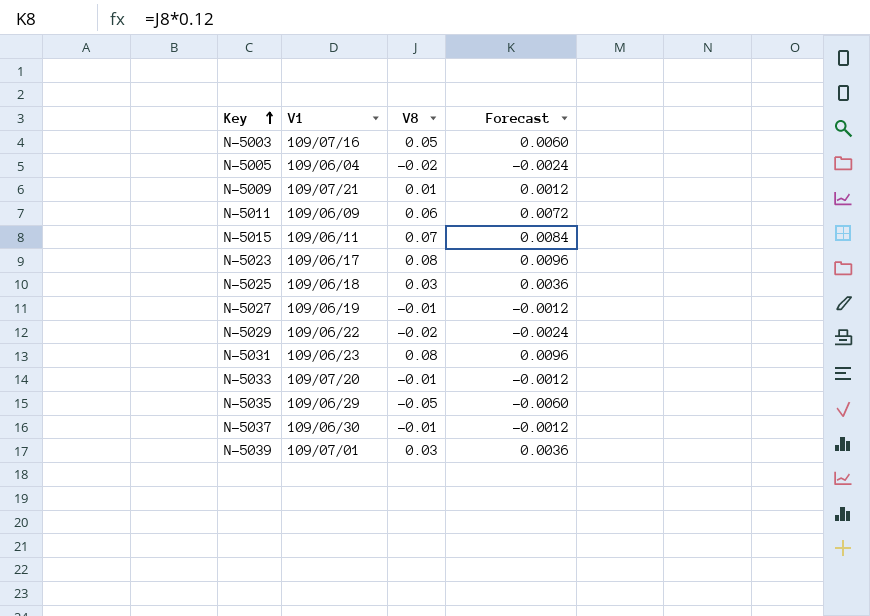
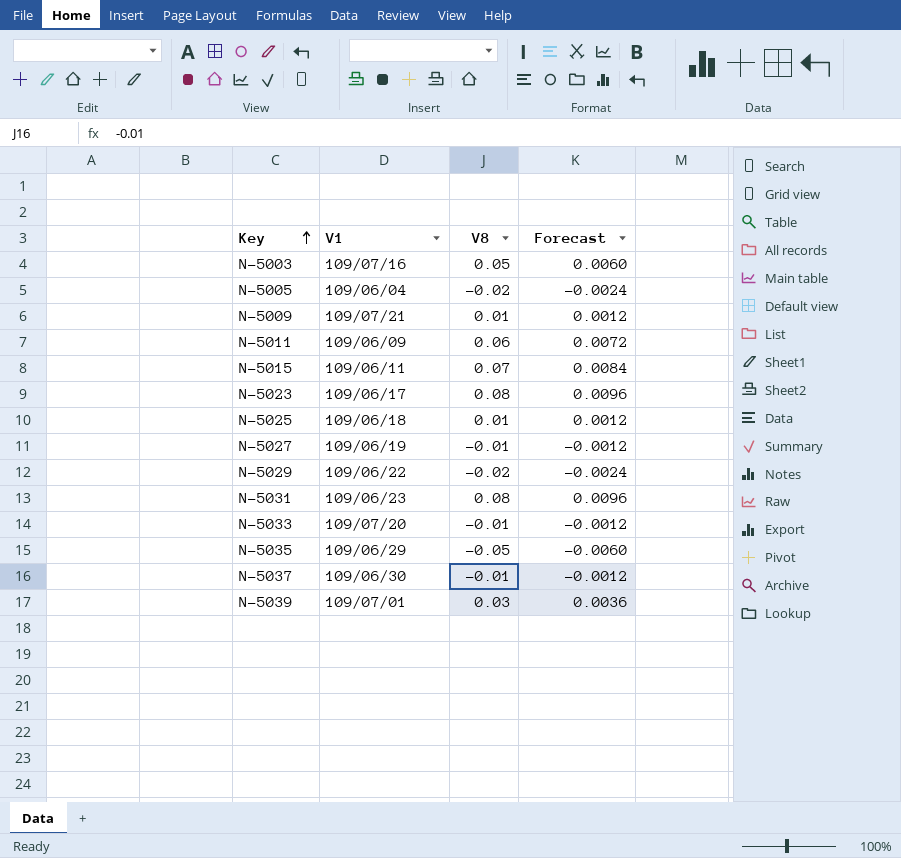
N-5025 | V8: 0.03 -> 0.01
N-5025 | Forecast: 0.0036 -> 0.0012

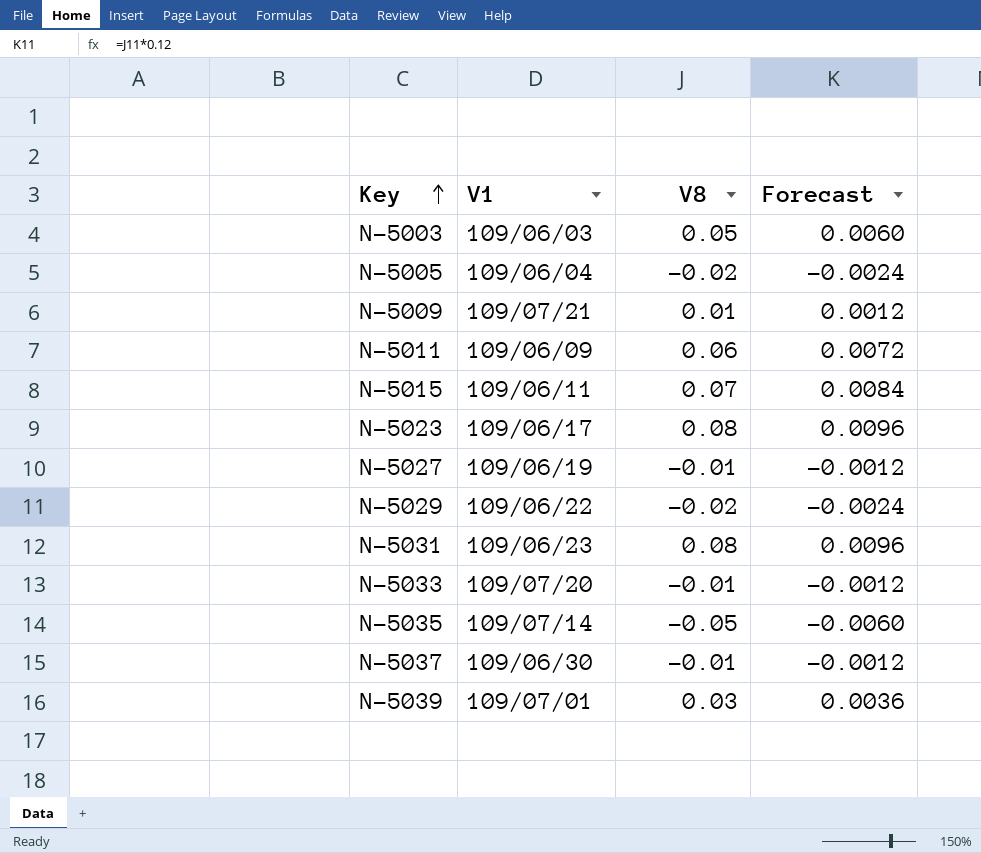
row N-5025: 109/06/18 | 0.01 | 0.0012 -> none
N-5003 | V1: 109/07/16 -> 109/06/03
N-5035 | V1: 109/06/29 -> 109/07/14

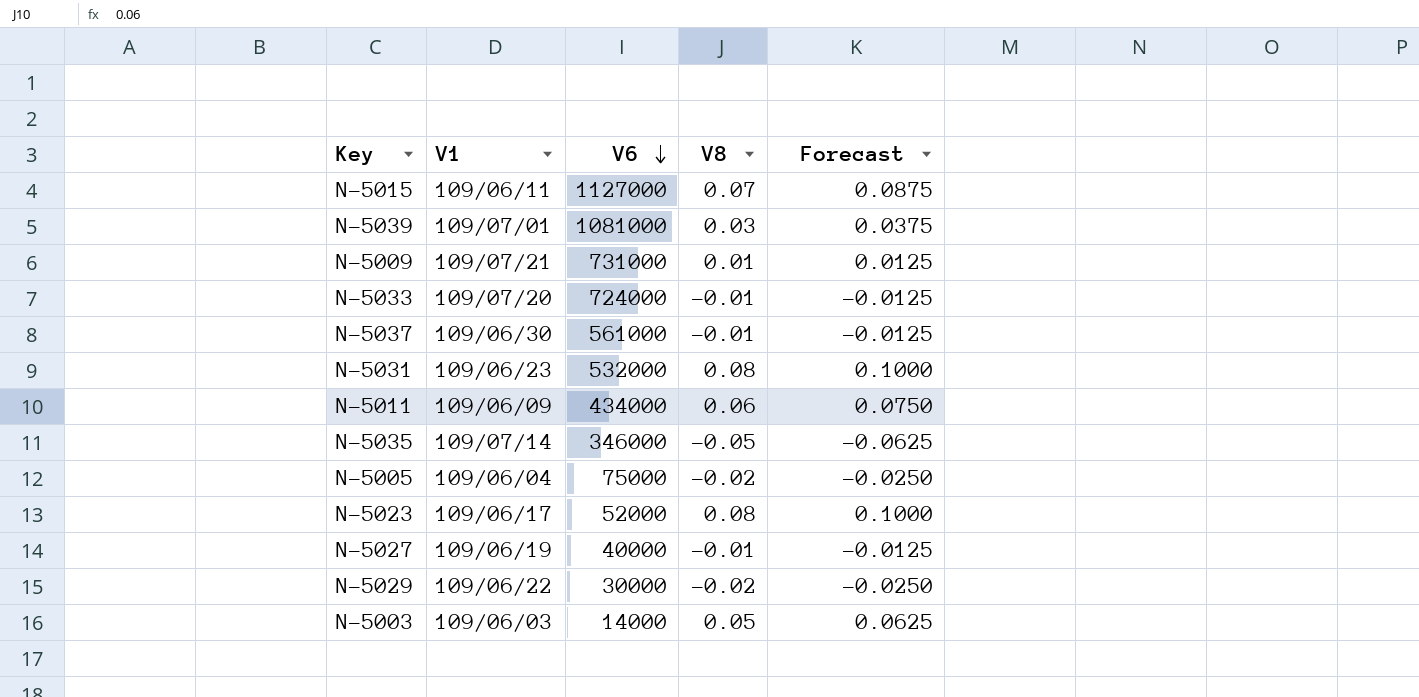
row order: Key ascending -> V6 descending
column V6 | position: none -> 3
column Forecast | formula: [V8] * 0.12 -> [V8] * 1.25

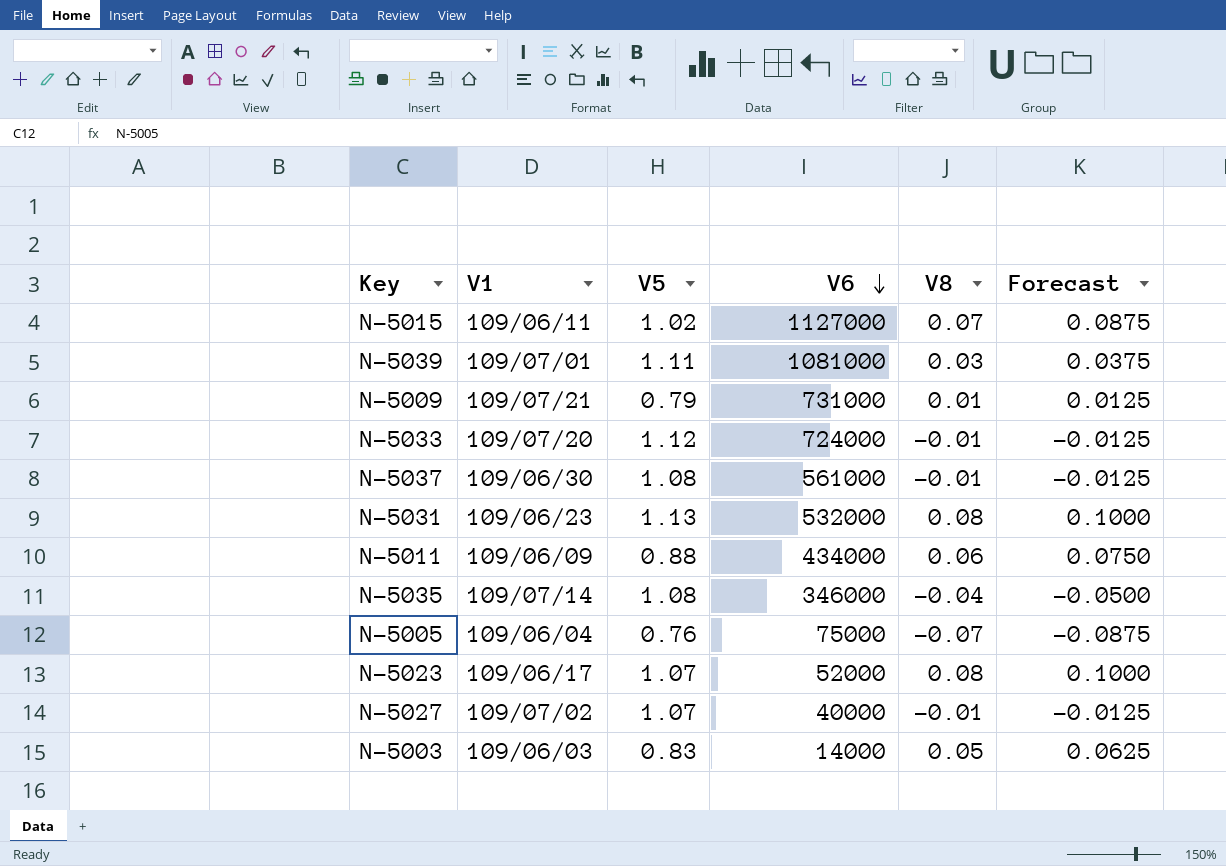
column V5 | position: none -> 3
row N-5029: 109/06/22 | 30000 | -0.02 | -0.0250 -> none
N-5035 | V8: -0.05 -> -0.04
N-5035 | Forecast: -0.0625 -> -0.0500
N-5005 | V8: -0.02 -> -0.07
N-5005 | Forecast: -0.0250 -> -0.0875
N-5027 | V1: 109/06/19 -> 109/07/02

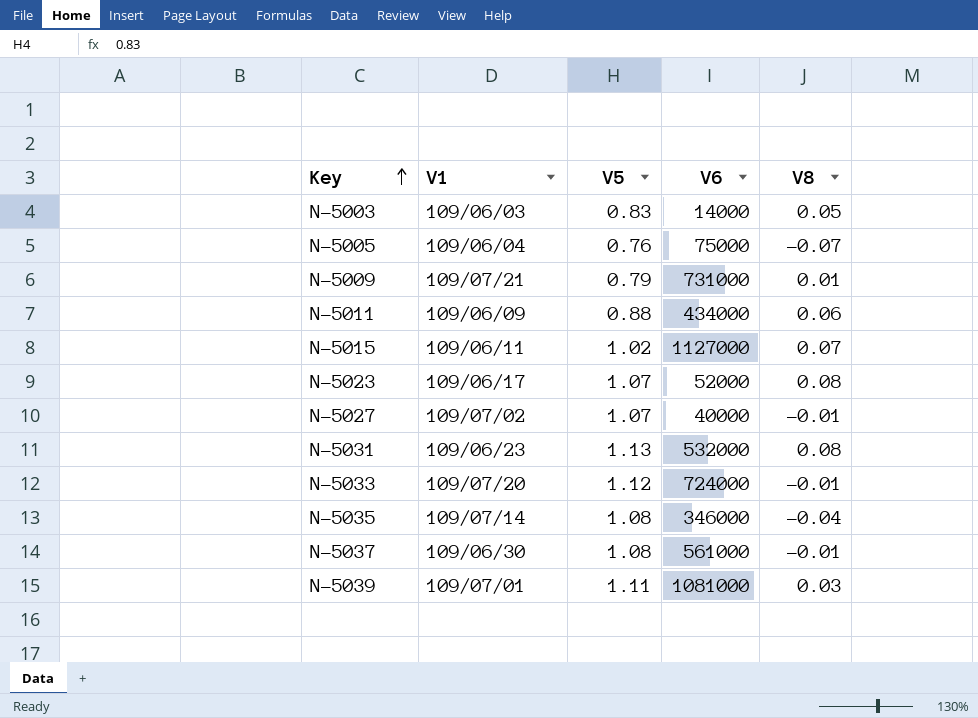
row order: V6 descending -> Key ascending
column Forecast | formula: [V8] * 1.25 -> none

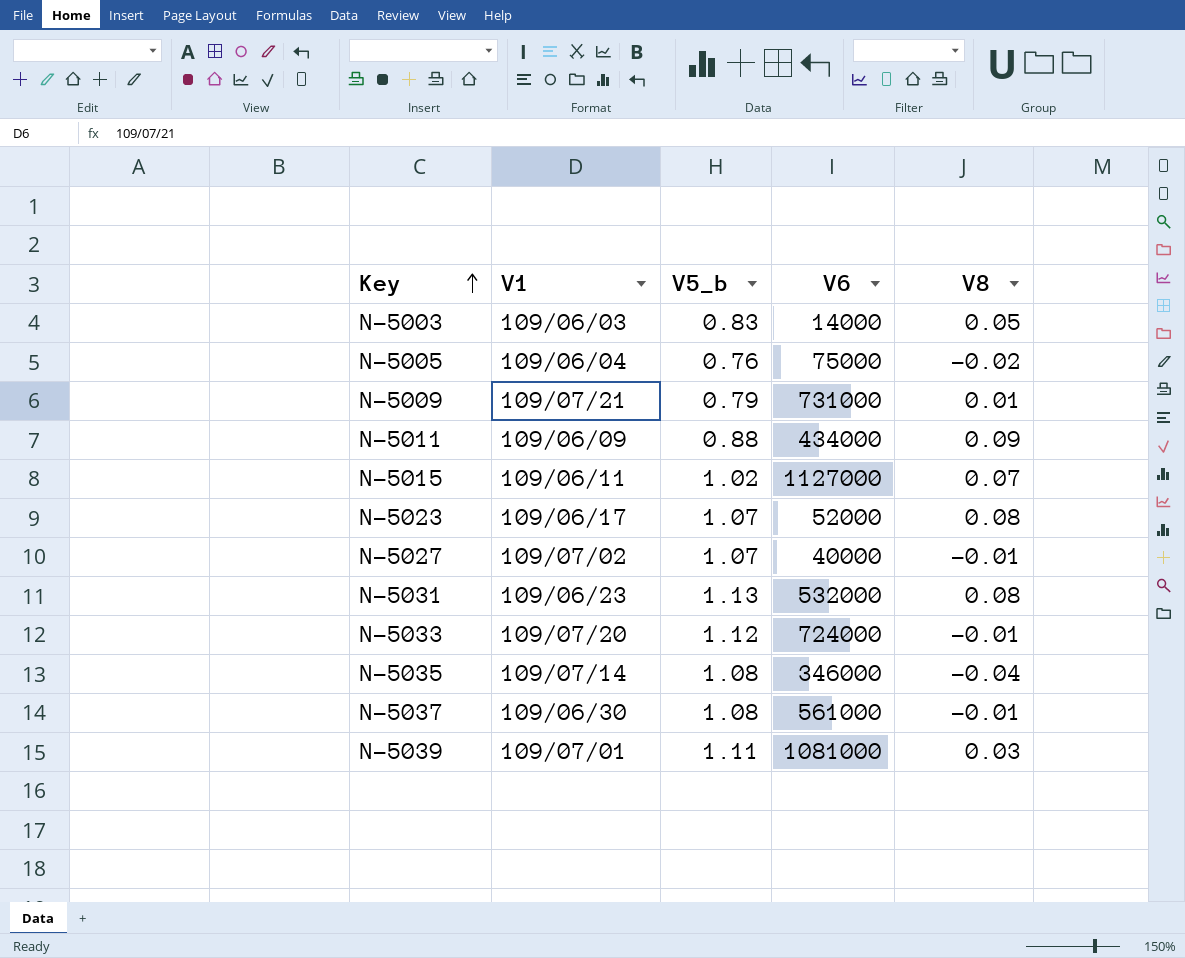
column name: V5 -> V5_b
N-5005 | V8: -0.07 -> -0.02
N-5011 | V8: 0.06 -> 0.09

